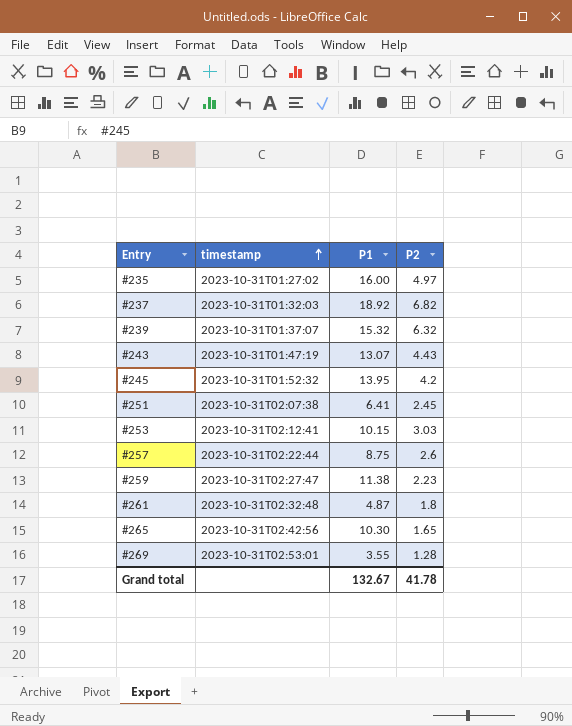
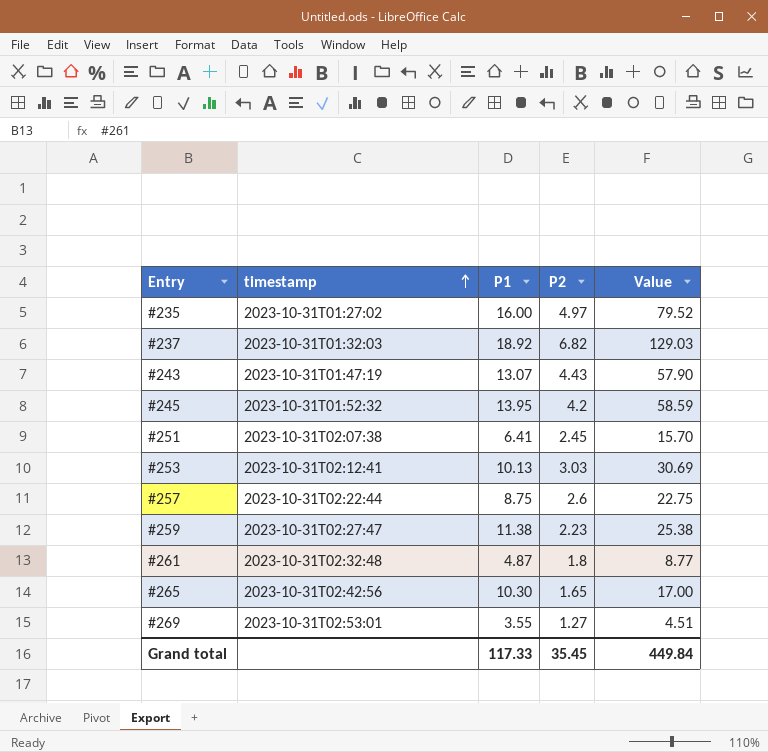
column Value | formula: none -> [P1] * [P2]
row #239: 2023-10-31T01:37:07 | 15.32 | 6.32 -> none
#253 | P1: 10.15 -> 10.13
#269 | P2: 1.28 -> 1.27
Grand total | P1: 132.67 -> 117.33
Grand total | P2: 41.78 -> 35.45

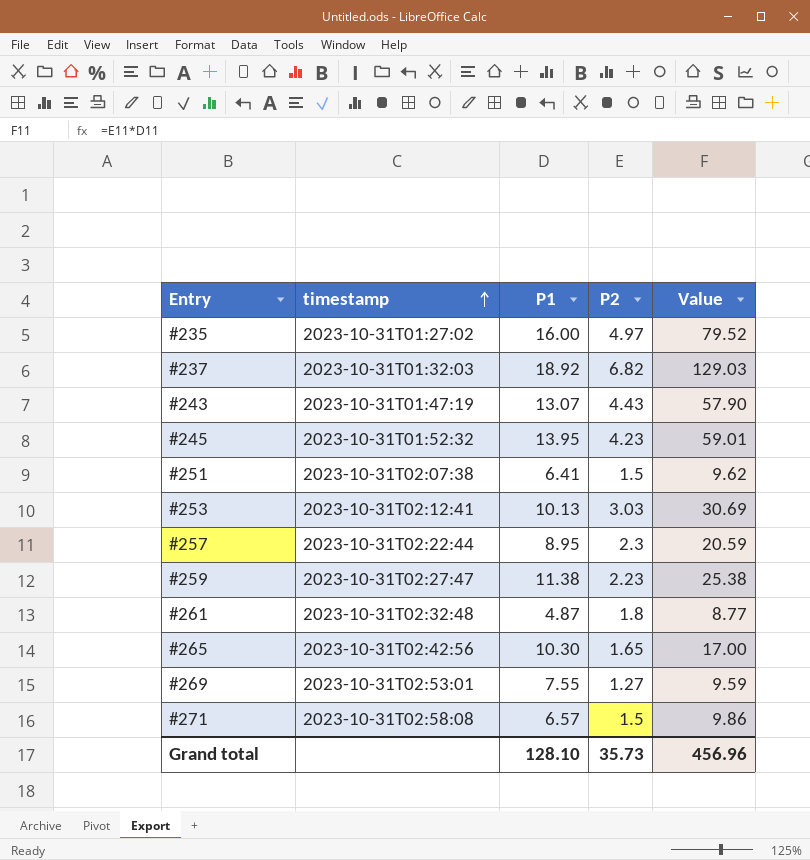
#245 | P2: 4.2 -> 4.23
#245 | Value: 58.59 -> 59.01
#251 | P2: 2.45 -> 1.5
#251 | Value: 15.70 -> 9.62
#257 | P1: 8.75 -> 8.95
#257 | P2: 2.6 -> 2.3
#257 | Value: 22.75 -> 20.59
#269 | P1: 3.55 -> 7.55
#269 | Value: 4.51 -> 9.59
row #271: none -> 2023-10-31T02:58:08 | 6.57 | 1.5 | 9.86
Grand total | P1: 117.33 -> 128.10
Grand total | P2: 35.45 -> 35.73
Grand total | Value: 449.84 -> 456.96

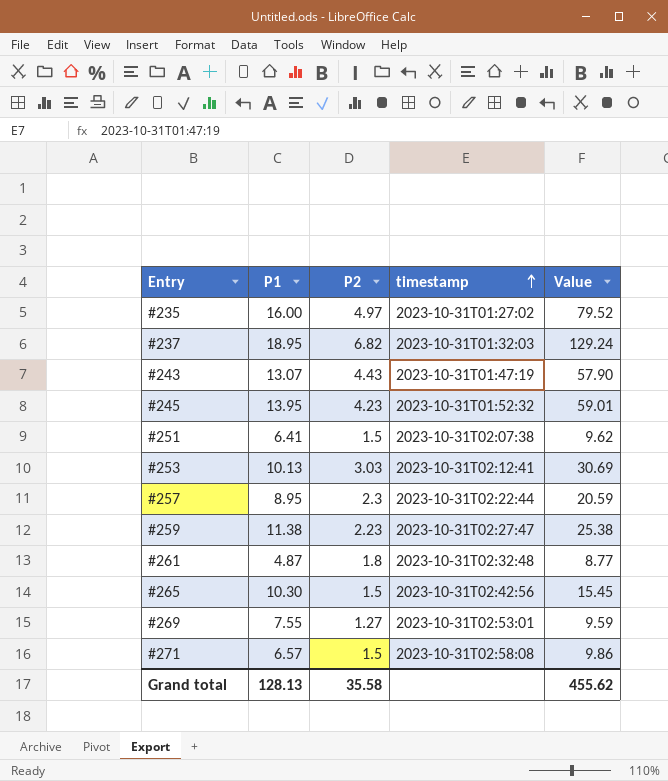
column timestamp | position: 2 -> 4
#237 | P1: 18.92 -> 18.95
#237 | Value: 129.03 -> 129.24
#265 | P2: 1.65 -> 1.5
#265 | Value: 17.00 -> 15.45
Grand total | P1: 128.10 -> 128.13
Grand total | P2: 35.73 -> 35.58
Grand total | Value: 456.96 -> 455.62

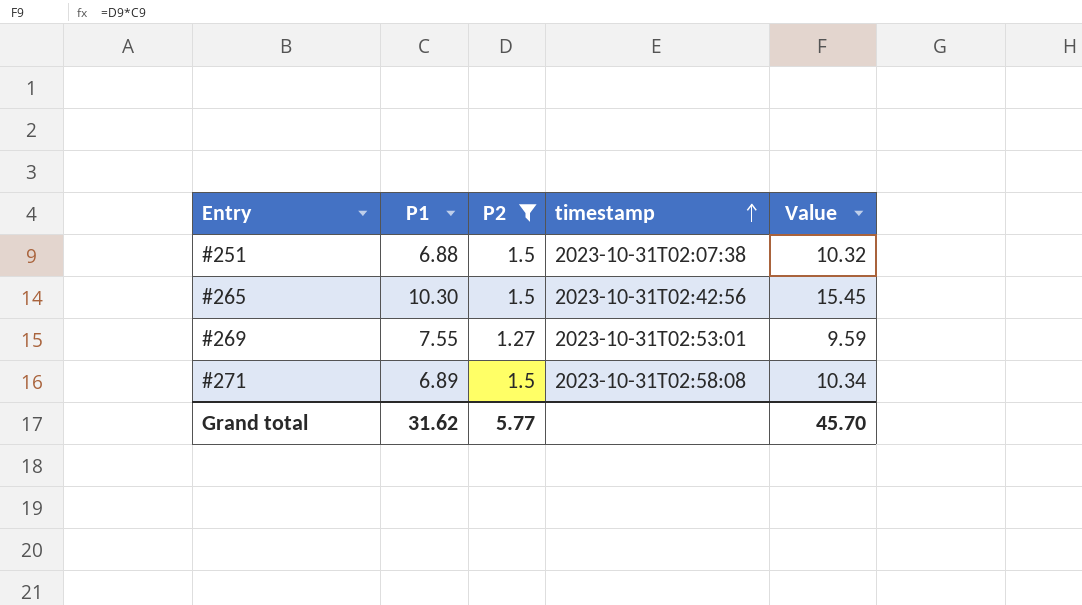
filter: none -> P2 <= 1.5
#251 | P1: 6.41 -> 6.88
#251 | Value: 9.62 -> 10.32
#271 | P1: 6.57 -> 6.89
#271 | Value: 9.86 -> 10.34
Grand total | P1: 128.13 -> 31.62
Grand total | P2: 35.58 -> 5.77
Grand total | Value: 455.62 -> 45.70

